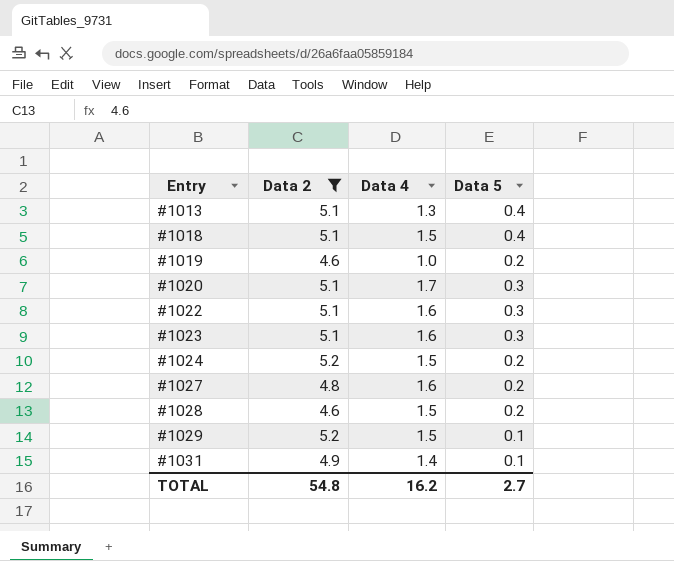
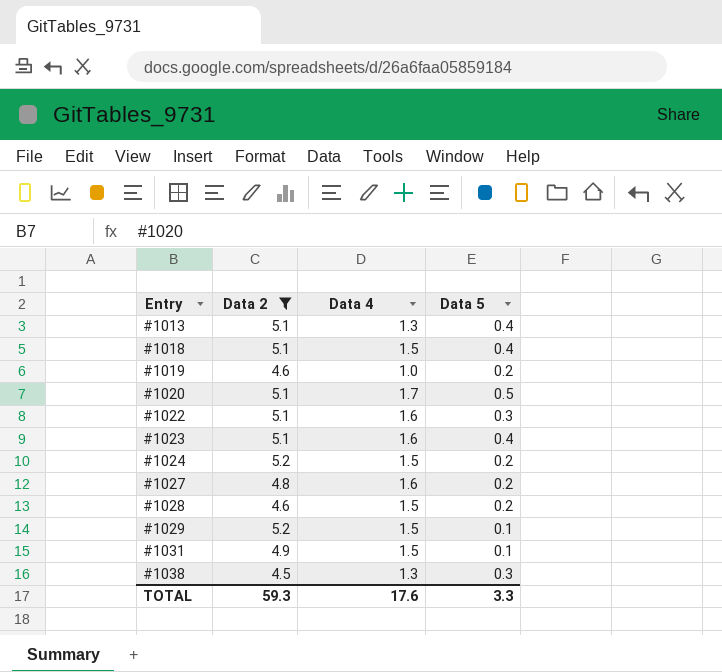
#1020 | Data 5: 0.3 -> 0.5
#1023 | Data 5: 0.3 -> 0.4
#1031 | Data 4: 1.4 -> 1.5
row #1038: none -> 4.5 | 1.3 | 0.3
TOTAL | Data 2: 54.8 -> 59.3
TOTAL | Data 4: 16.2 -> 17.6
TOTAL | Data 5: 2.7 -> 3.3

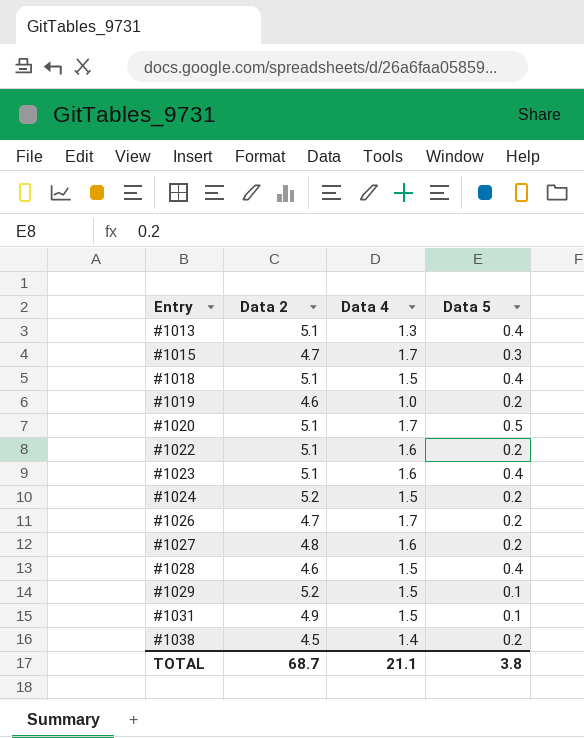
filter: Data 2 != 4.7 -> none
#1022 | Data 5: 0.3 -> 0.2
#1028 | Data 5: 0.2 -> 0.4
#1038 | Data 4: 1.3 -> 1.4
#1038 | Data 5: 0.3 -> 0.2
TOTAL | Data 2: 59.3 -> 68.7
TOTAL | Data 4: 17.6 -> 21.1
TOTAL | Data 5: 3.3 -> 3.8

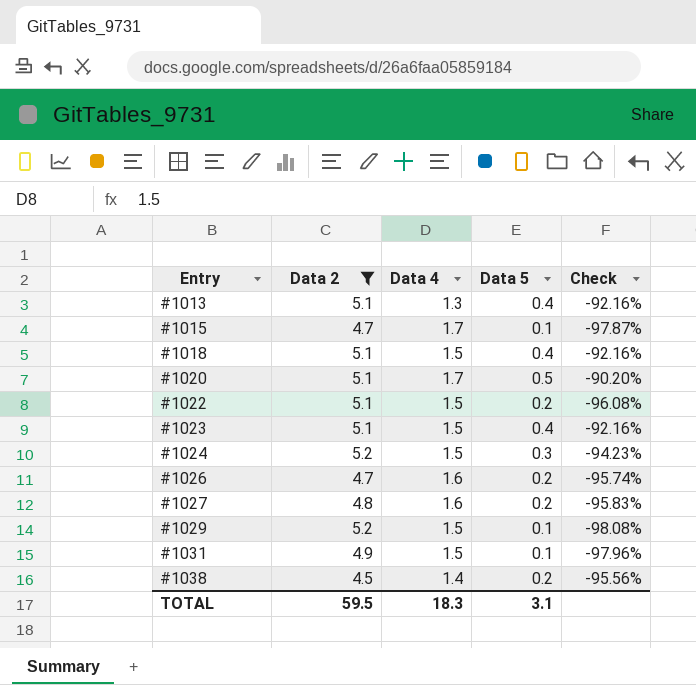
filter: none -> Data 2 != 4.6
column Check | formula: none -> ([Data 5] - [Data 2]) / [Data 2]
#1015 | Data 5: 0.3 -> 0.1
#1022 | Data 4: 1.6 -> 1.5
#1023 | Data 4: 1.6 -> 1.5
#1024 | Data 5: 0.2 -> 0.3
#1026 | Data 4: 1.7 -> 1.6
TOTAL | Data 2: 68.7 -> 59.5
TOTAL | Data 4: 21.1 -> 18.3
TOTAL | Data 5: 3.8 -> 3.1

